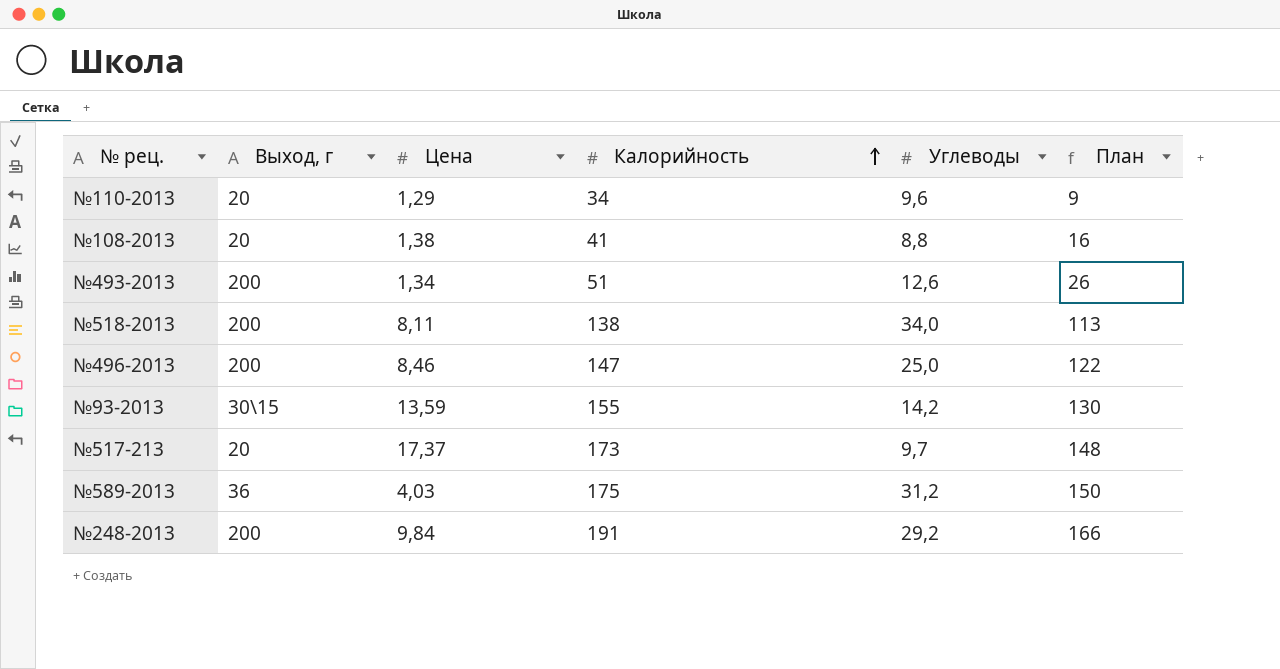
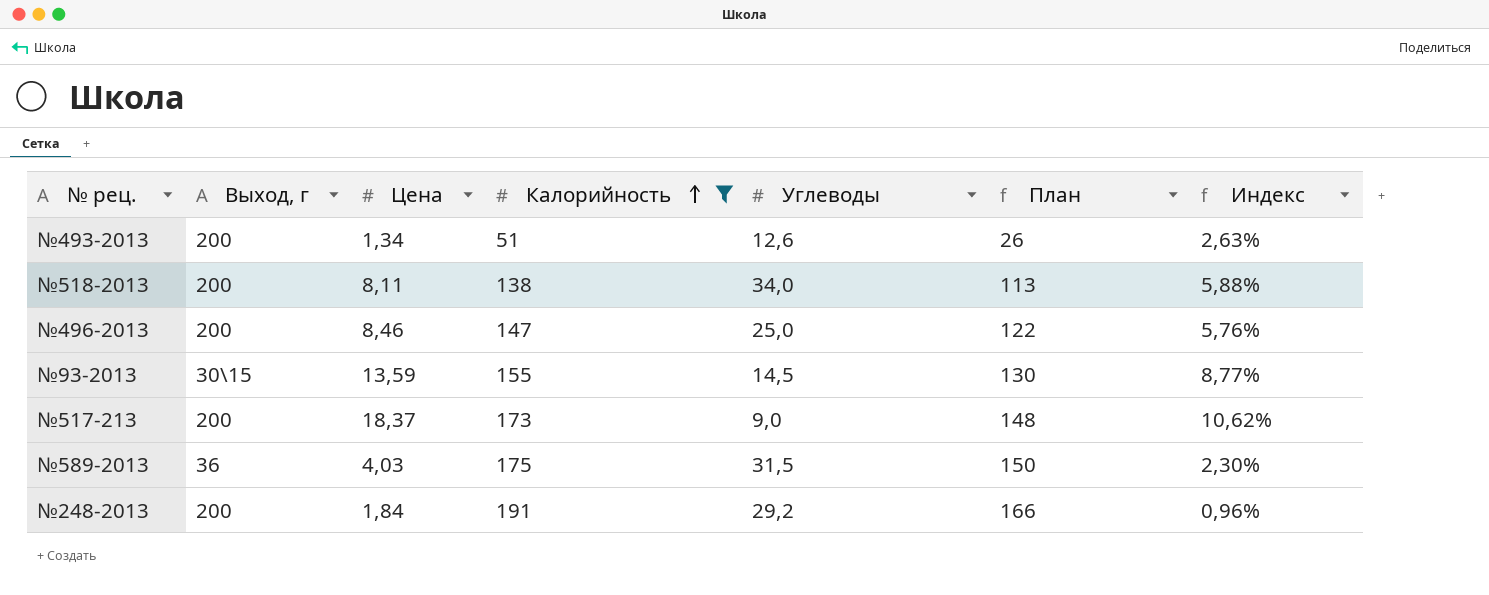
filter: none -> Калорийность >= 51
column Индекс | formula: none -> [Цена] / [Калорийность]
№93-2013 | Углеводы: 14,2 -> 14,5
№517-213 | Выход, г: 20 -> 200
№517-213 | Цена: 17,37 -> 18,37
№517-213 | Углеводы: 9,7 -> 9,0
№589-2013 | Углеводы: 31,2 -> 31,5
№248-2013 | Цена: 9,84 -> 1,84

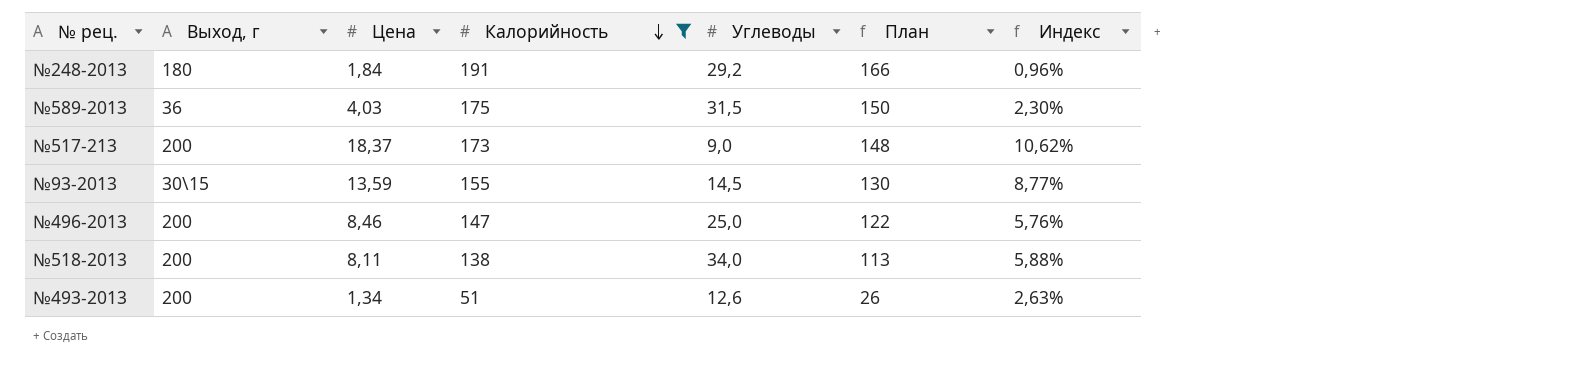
row order: Калорийность ascending -> Калорийность descending
№248-2013 | Выход, г: 200 -> 180

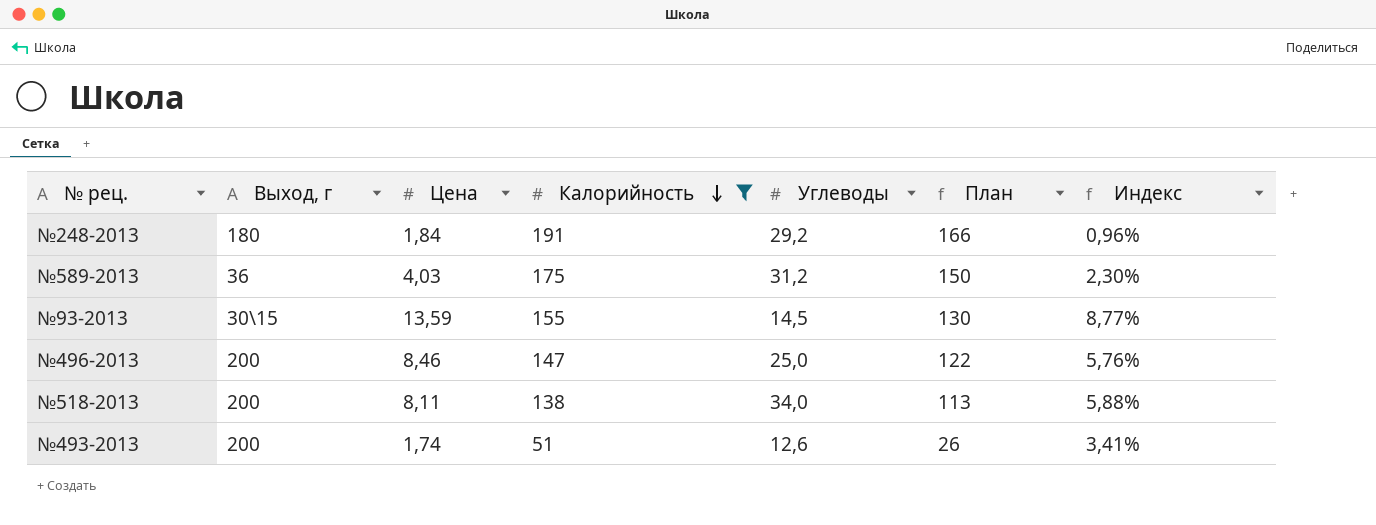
row №517-213: 200 | 18,37 | 173 | 9,0 | 148 | 10,62% -> none
№589-2013 | Углеводы: 31,5 -> 31,2
№493-2013 | Цена: 1,34 -> 1,74
№493-2013 | Индекс: 2,63% -> 3,41%

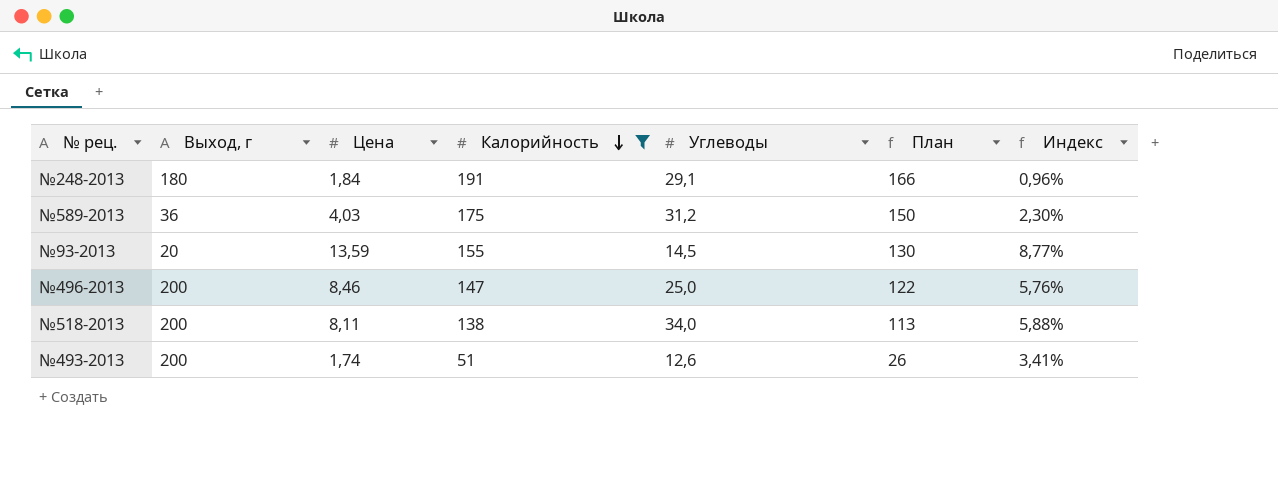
№248-2013 | Углеводы: 29,2 -> 29,1
№93-2013 | Выход, г: 30\15 -> 20

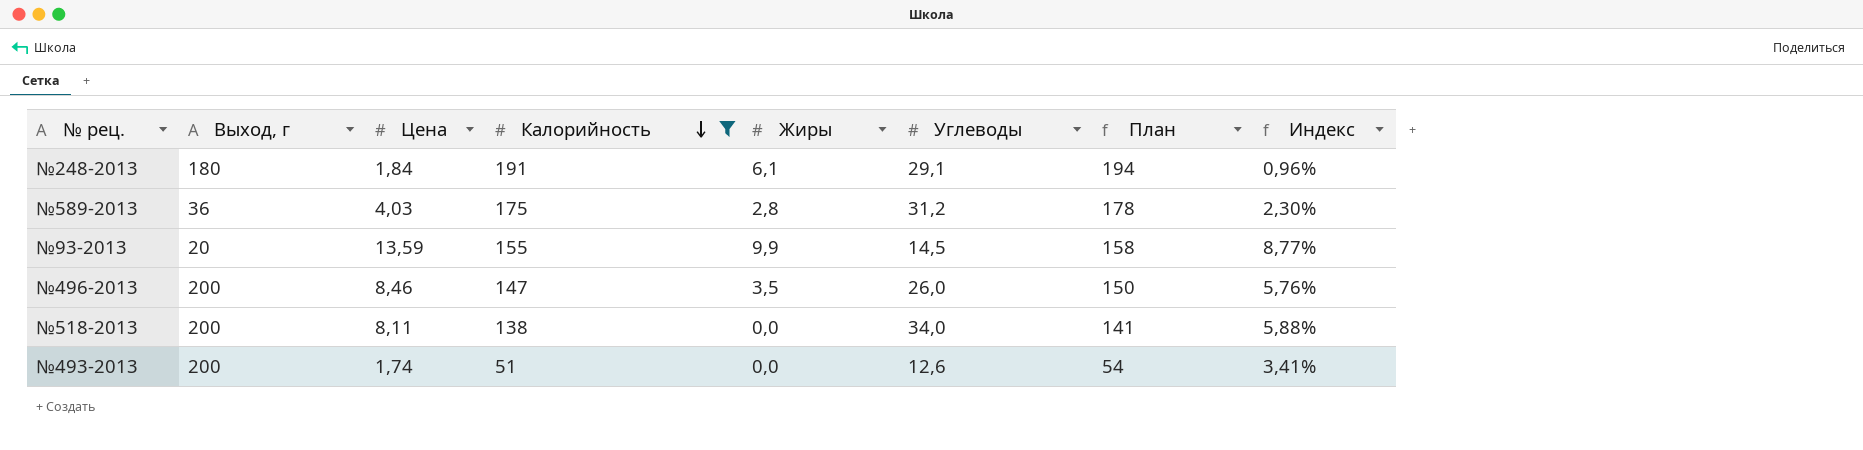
column Жиры | position: none -> 5
column План | formula: [Калорийность] - 25 -> [Калорийность] + 3
№496-2013 | Углеводы: 25,0 -> 26,0

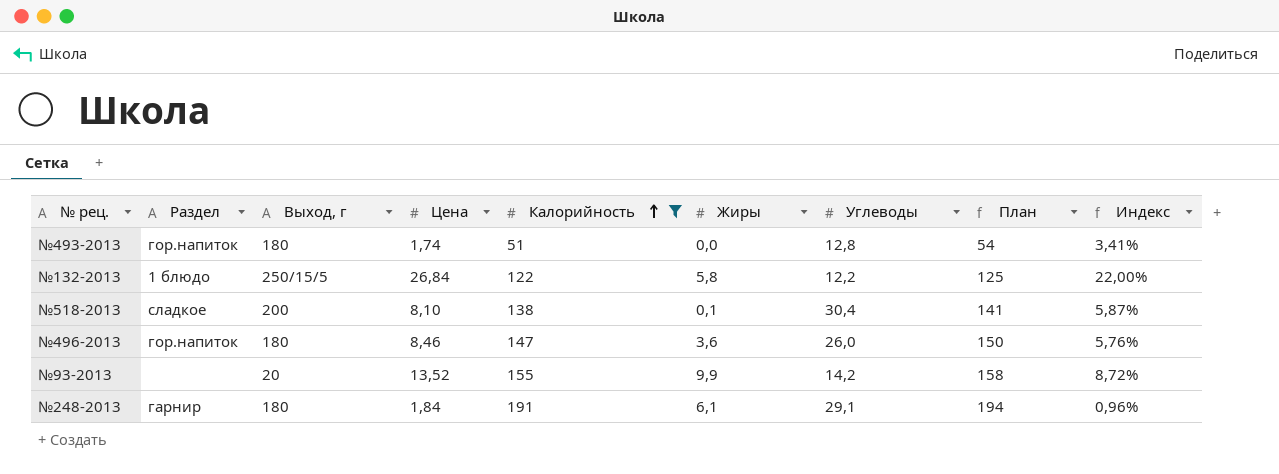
row order: Калорийность descending -> Калорийность ascending
column Раздел | position: none -> 2
row №589-2013: 36 | 4,03 | 175 | 2,8 | 31,2 | 178 | 2,30% -> none
№493-2013 | Выход, г: 200 -> 180
№493-2013 | Углеводы: 12,6 -> 12,8
row №132-2013: none -> 1 блюдо | 250/15/5 | 26,84 | 122 | 5,8 | 12,2 | 125 | 22,00%
№518-2013 | Цена: 8,11 -> 8,10
№518-2013 | Жиры: 0,0 -> 0,1
№518-2013 | Углеводы: 34,0 -> 30,4
№518-2013 | Индекс: 5,88% -> 5,87%
№496-2013 | Выход, г: 200 -> 180
№496-2013 | Жиры: 3,5 -> 3,6
№93-2013 | Цена: 13,59 -> 13,52
№93-2013 | Углеводы: 14,5 -> 14,2
№93-2013 | Индекс: 8,77% -> 8,72%

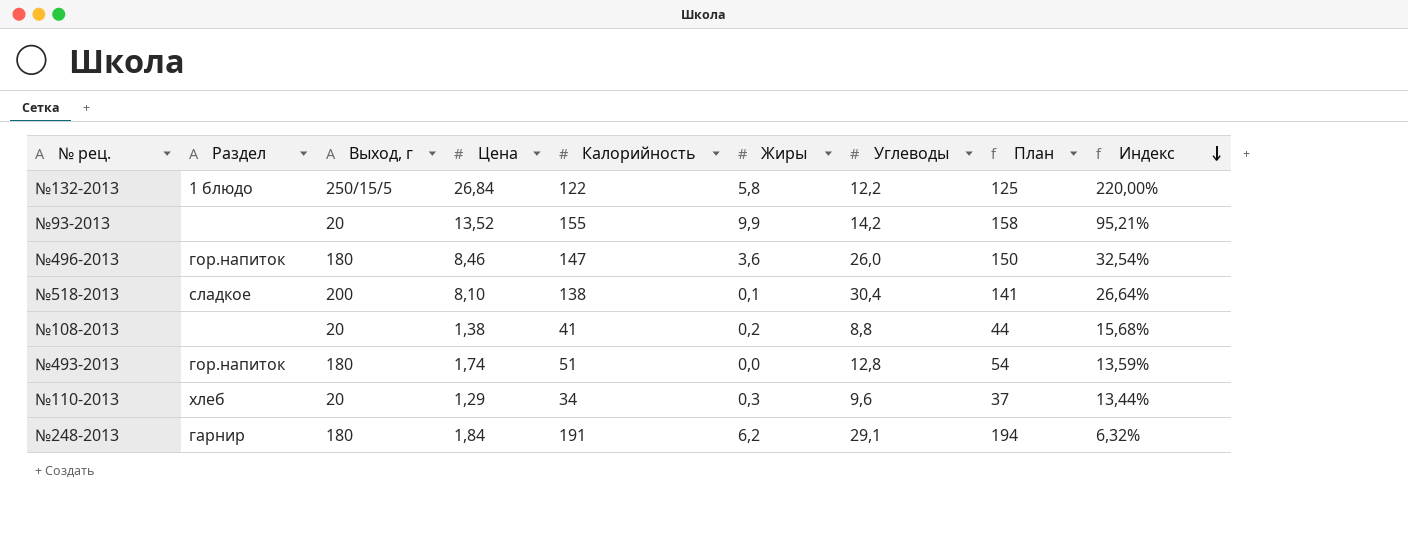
filter: Калорийность >= 51 -> none
row order: Калорийность ascending -> Индекс descending
column Индекс | formula: [Цена] / [Калорийность] -> [Цена] / [Углеводы]
№248-2013 | Жиры: 6,1 -> 6,2

